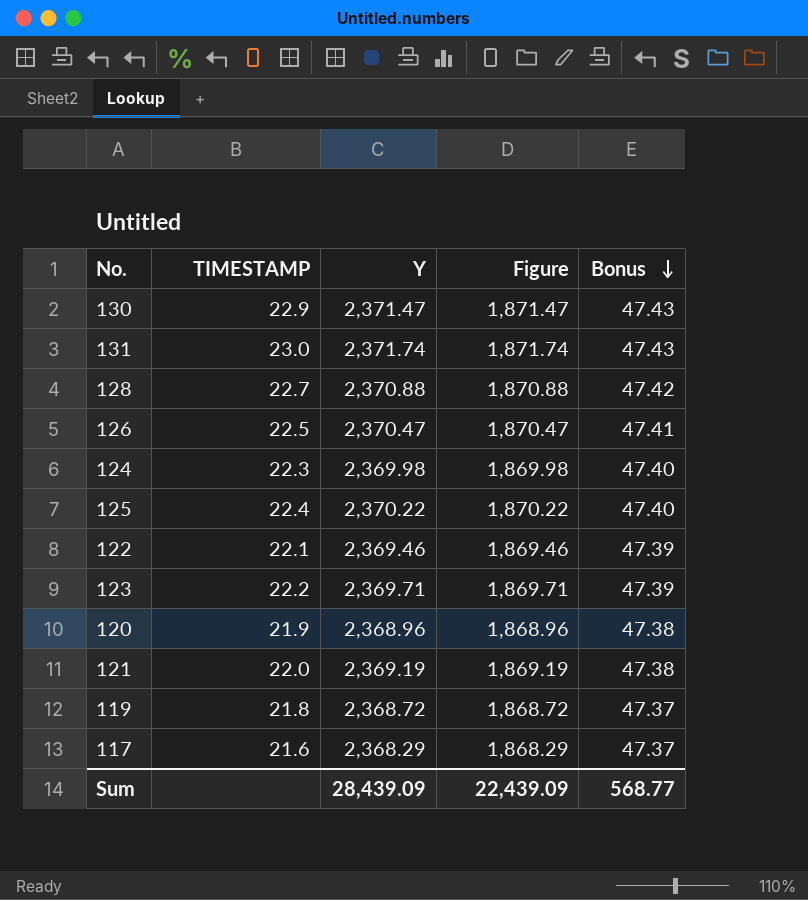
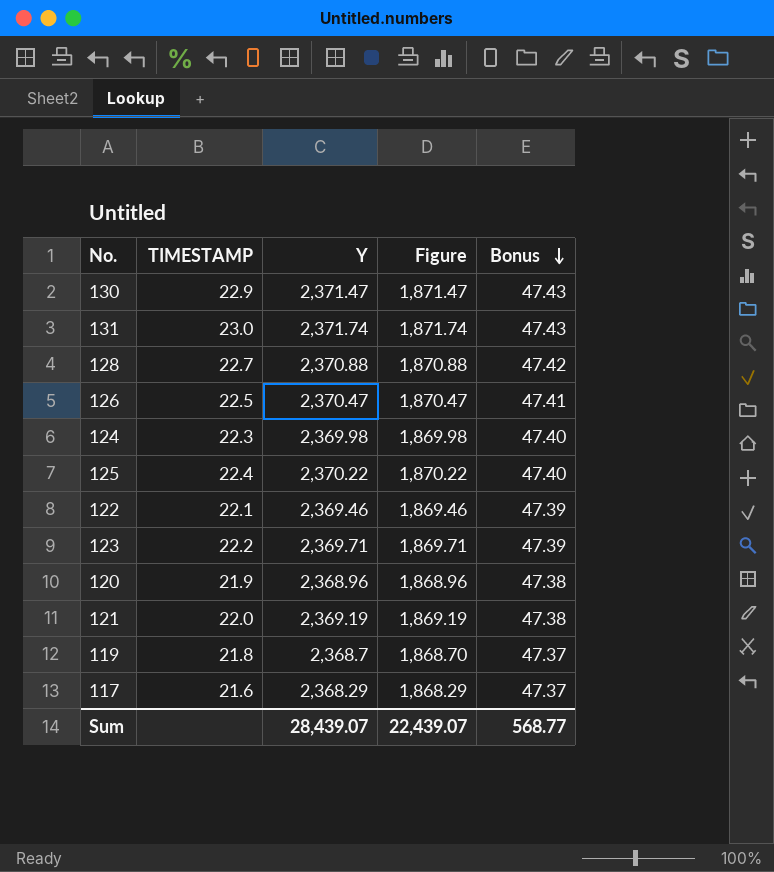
119 | Y: 2,368.72 -> 2,368.7
119 | Figure: 1,868.72 -> 1,868.70
Sum | Y: 28,439.09 -> 28,439.07
Sum | Figure: 22,439.09 -> 22,439.07

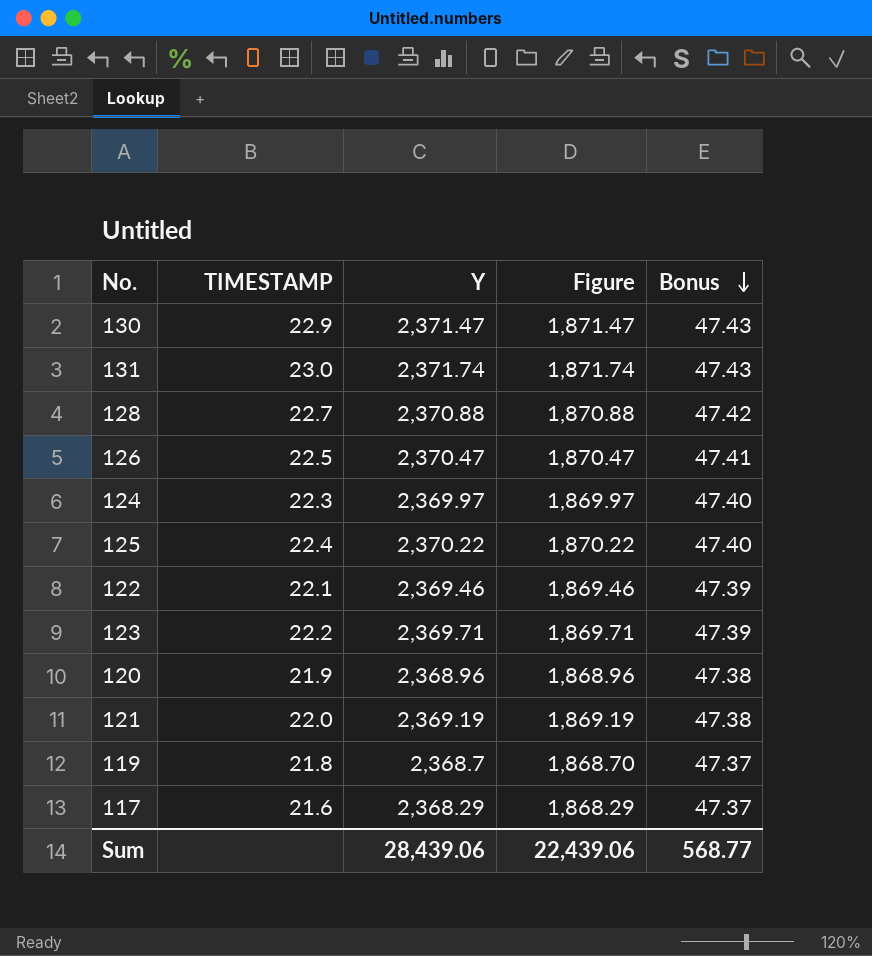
124 | Y: 2,369.98 -> 2,369.97
124 | Figure: 1,869.98 -> 1,869.97
Sum | Y: 28,439.07 -> 28,439.06
Sum | Figure: 22,439.07 -> 22,439.06

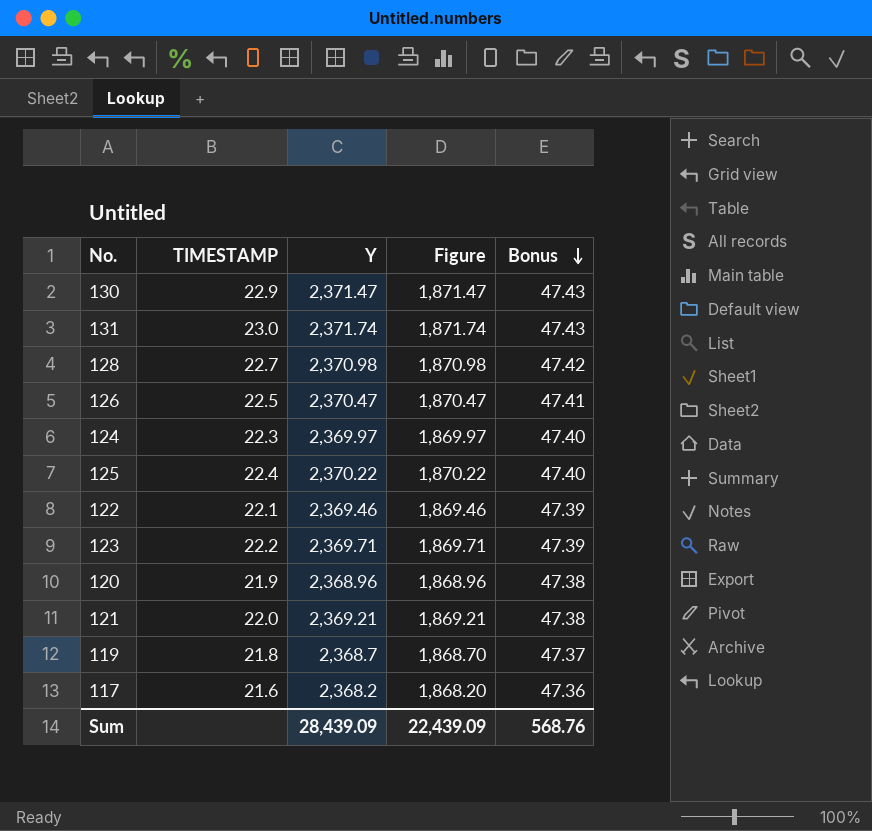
128 | Y: 2,370.88 -> 2,370.98
128 | Figure: 1,870.88 -> 1,870.98
121 | Y: 2,369.19 -> 2,369.21
121 | Figure: 1,869.19 -> 1,869.21
117 | Y: 2,368.29 -> 2,368.2
117 | Figure: 1,868.29 -> 1,868.20
117 | Bonus: 47.37 -> 47.36
Sum | Y: 28,439.06 -> 28,439.09
Sum | Figure: 22,439.06 -> 22,439.09
Sum | Bonus: 568.77 -> 568.76

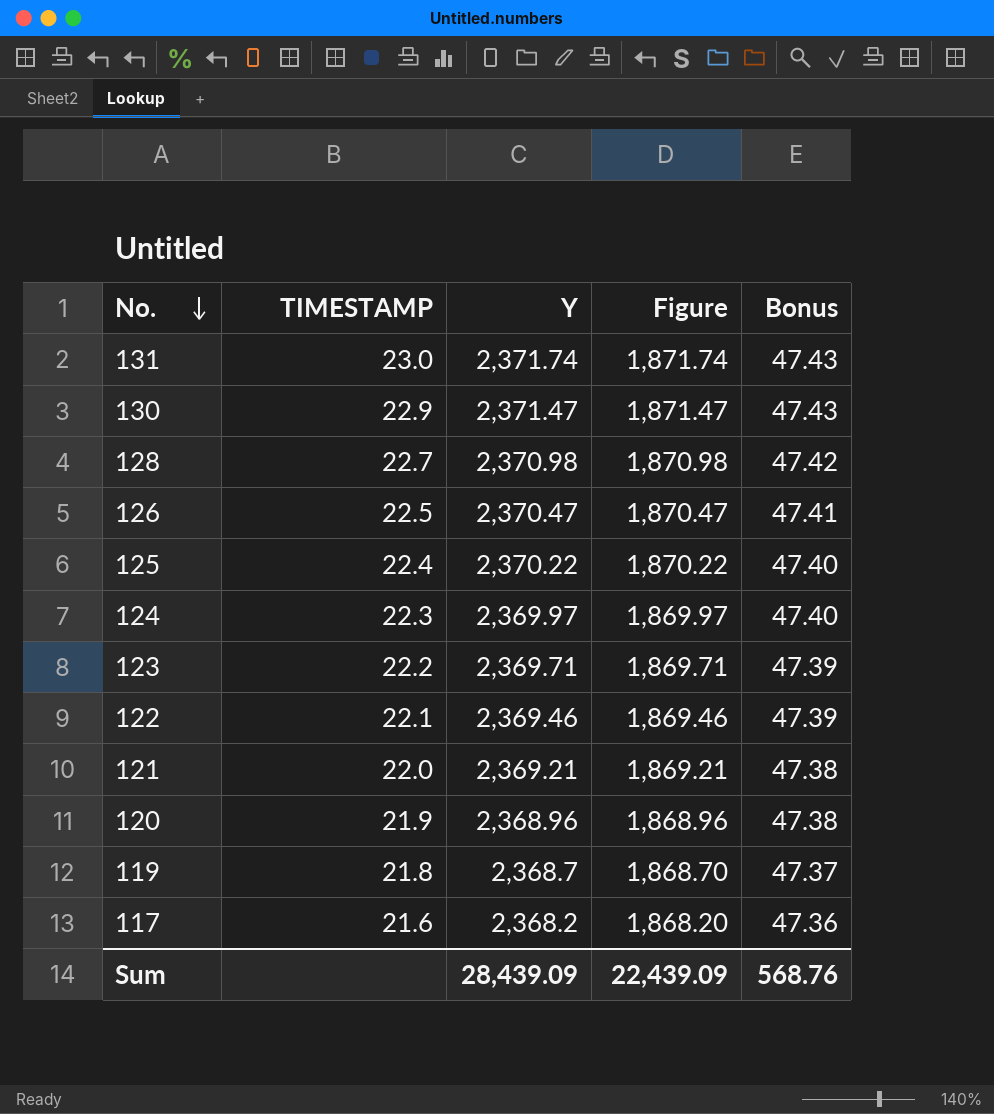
row order: Bonus descending -> No. descending

